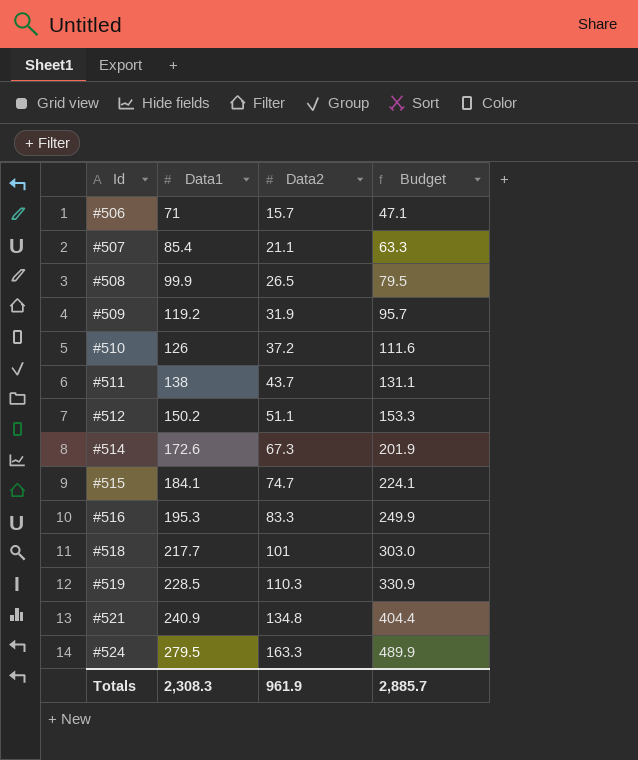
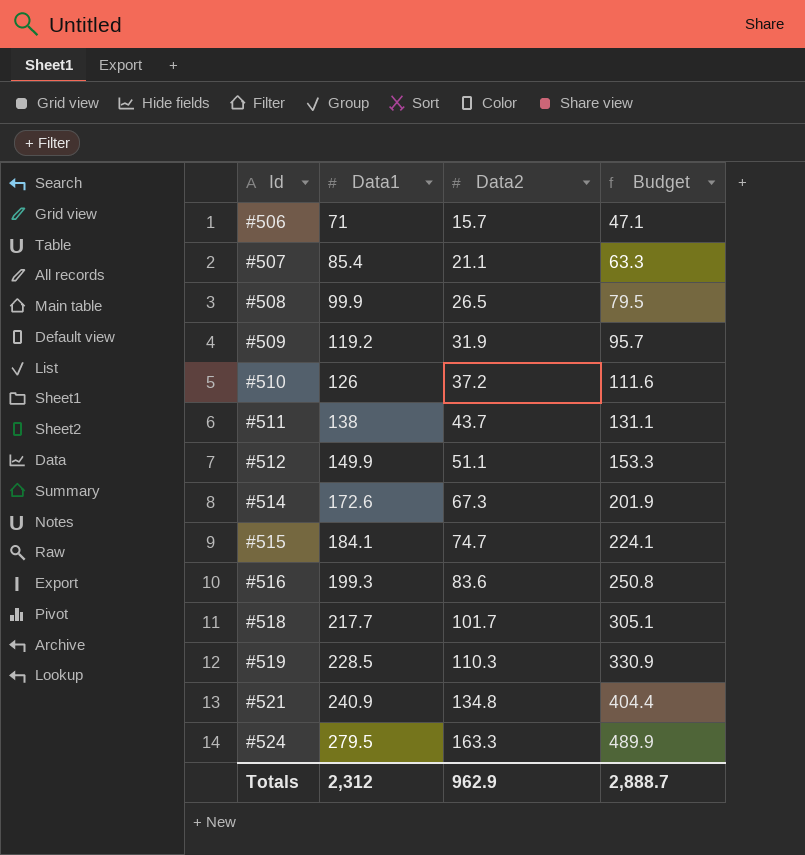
#512 | Data1: 150.2 -> 149.9
#516 | Data1: 195.3 -> 199.3
#516 | Data2: 83.3 -> 83.6
#516 | Budget: 249.9 -> 250.8
#518 | Data2: 101 -> 101.7
#518 | Budget: 303.0 -> 305.1
Totals | Data1: 2,308.3 -> 2,312
Totals | Data2: 961.9 -> 962.9
Totals | Budget: 2,885.7 -> 2,888.7

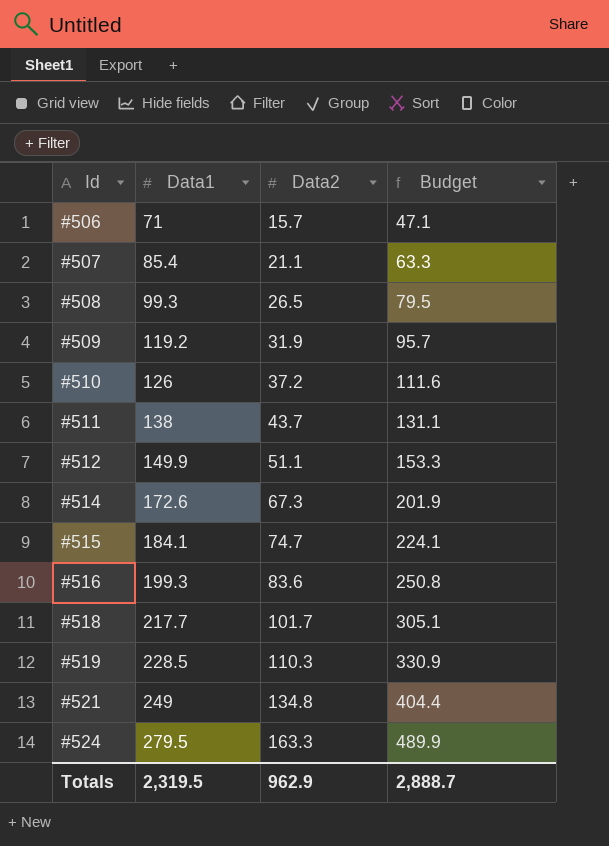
#508 | Data1: 99.9 -> 99.3
#521 | Data1: 240.9 -> 249
Totals | Data1: 2,312 -> 2,319.5

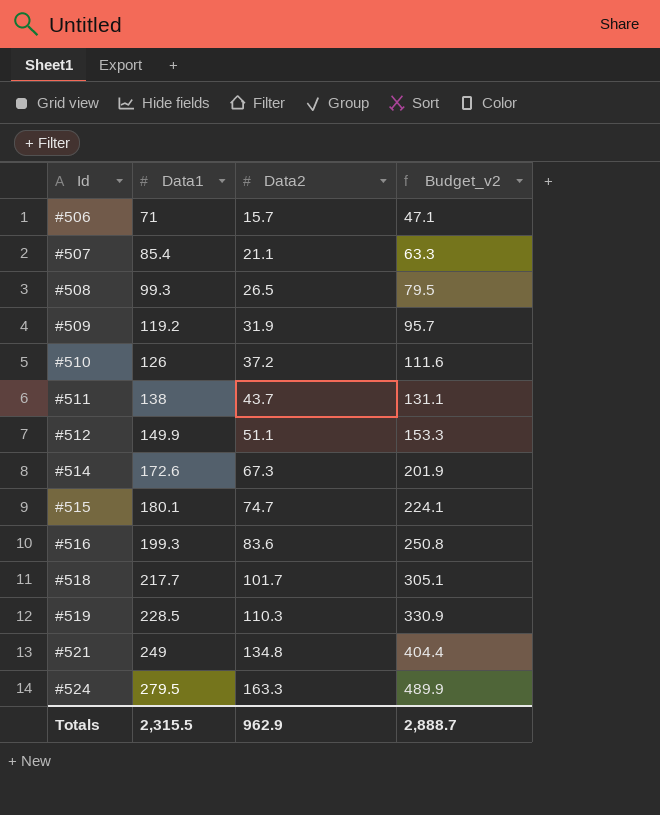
column name: Budget -> Budget_v2
#515 | Data1: 184.1 -> 180.1
Totals | Data1: 2,319.5 -> 2,315.5

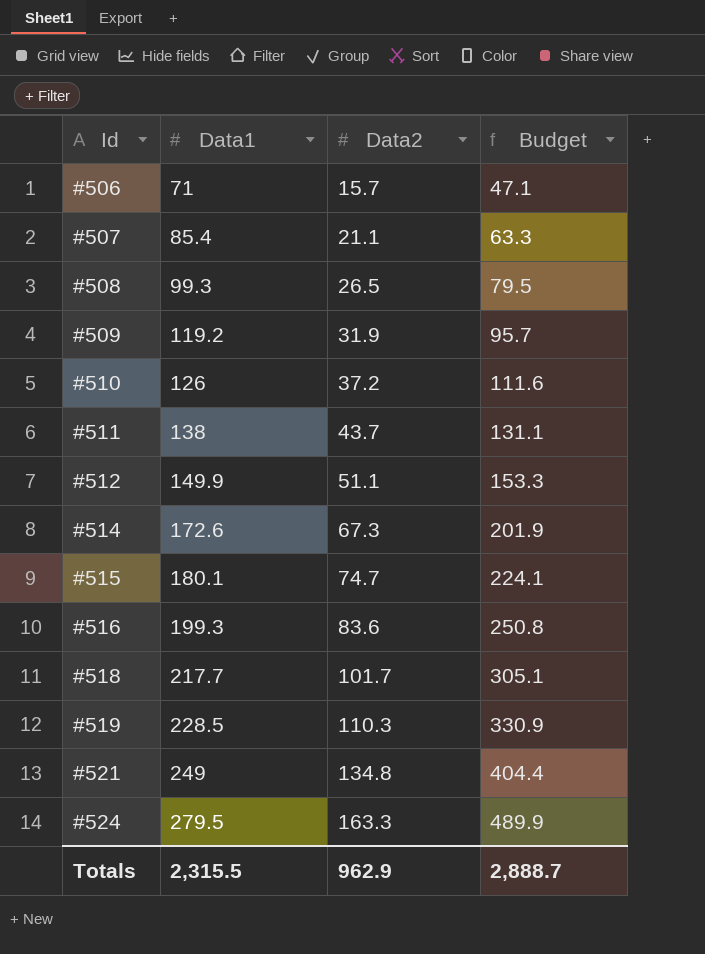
column name: Budget_v2 -> Budget

